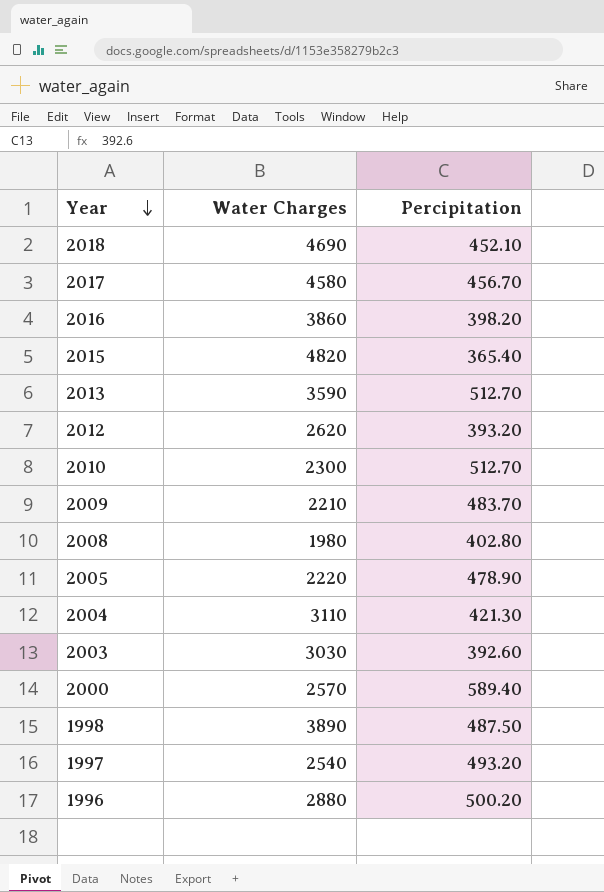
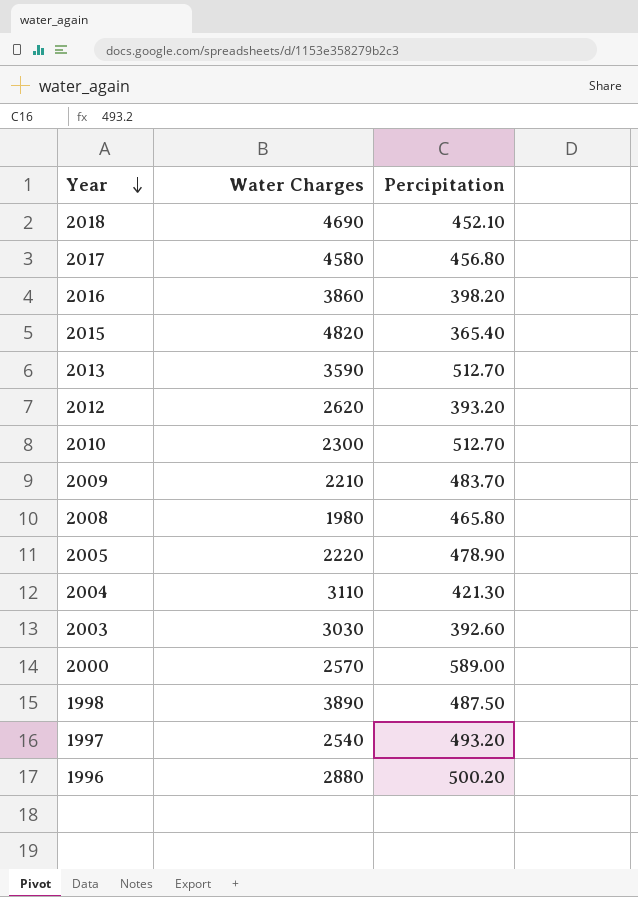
2017 | Percipitation: 456.70 -> 456.80
2008 | Percipitation: 402.80 -> 465.80
2000 | Percipitation: 589.40 -> 589.00

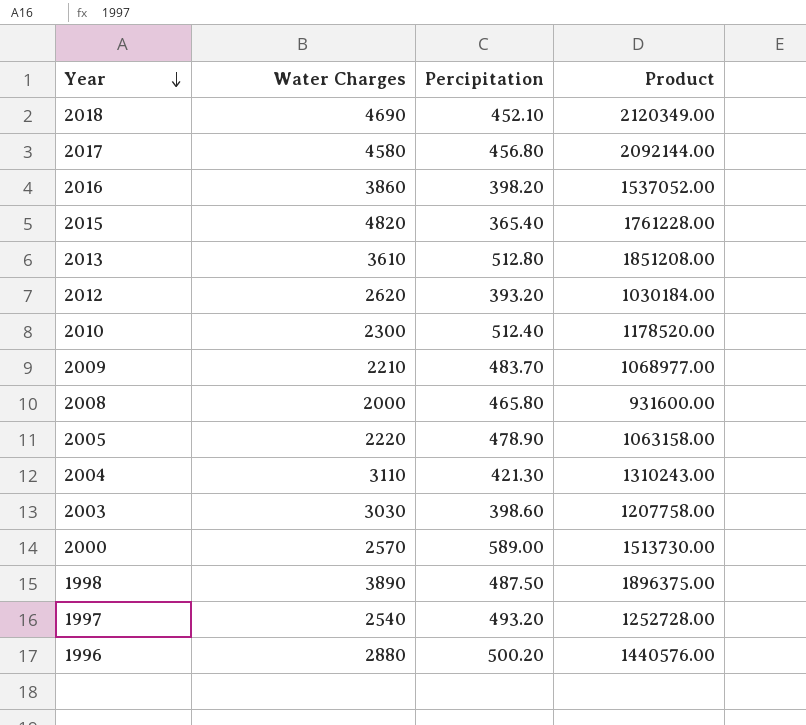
column Product | formula: none -> [Water Charges] * [Percipitation]
2013 | Water Charges: 3590 -> 3610
2013 | Percipitation: 512.70 -> 512.80
2010 | Percipitation: 512.70 -> 512.40
2008 | Water Charges: 1980 -> 2000
2003 | Percipitation: 392.60 -> 398.60

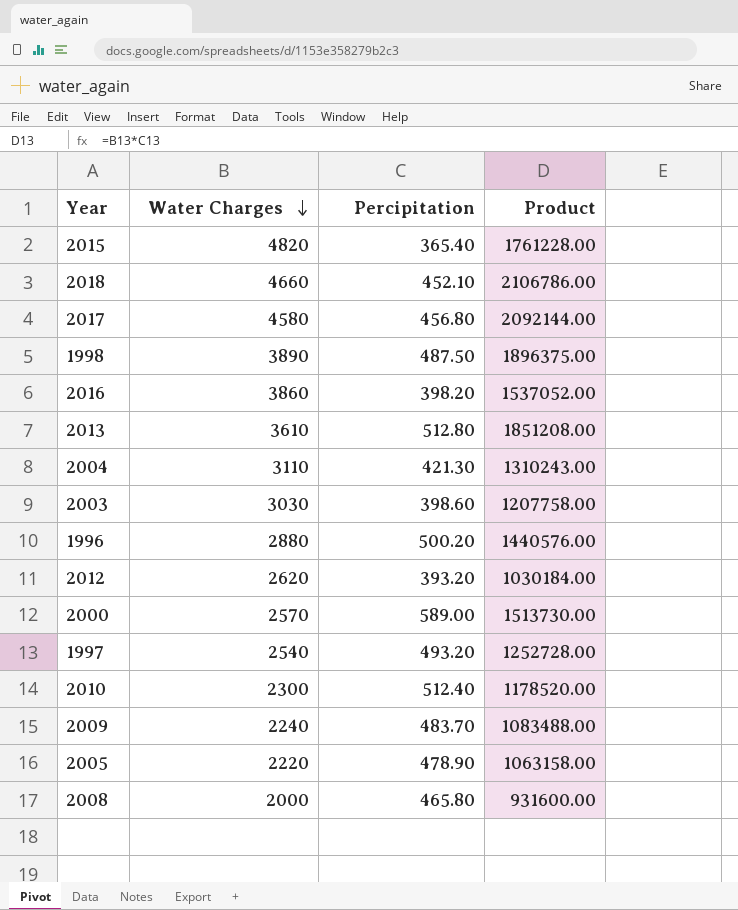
row order: Year descending -> Water Charges descending
2018 | Water Charges: 4690 -> 4660
2018 | Product: 2120349.00 -> 2106786.00
2009 | Water Charges: 2210 -> 2240
2009 | Product: 1068977.00 -> 1083488.00

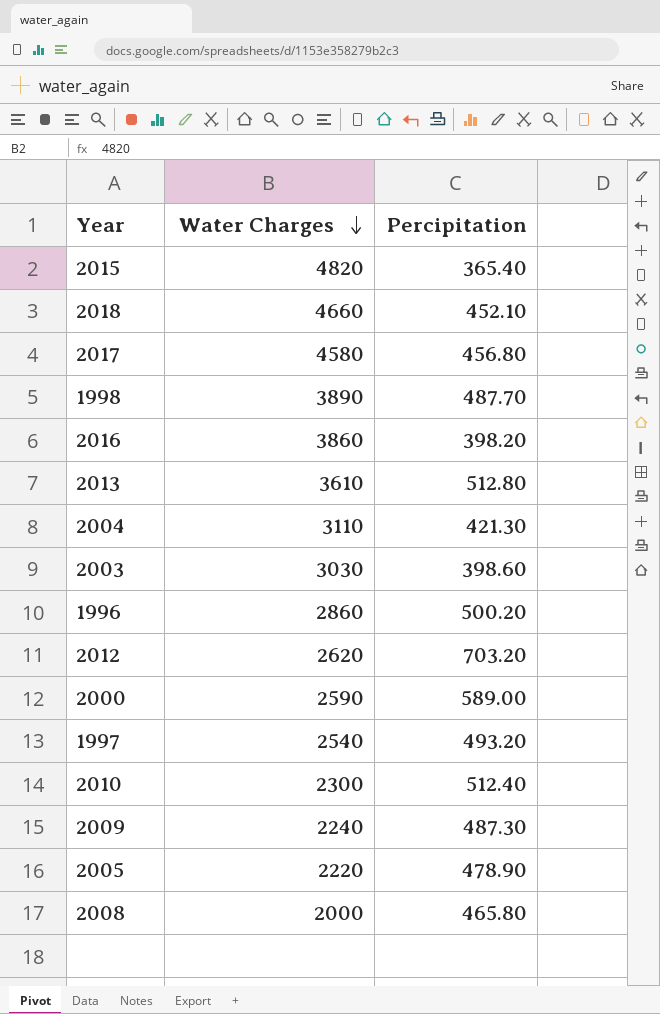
column Product | formula: [Water Charges] * [Percipitation] -> none
1998 | Percipitation: 487.50 -> 487.70
1996 | Water Charges: 2880 -> 2860
2012 | Percipitation: 393.20 -> 703.20
2000 | Water Charges: 2570 -> 2590
2009 | Percipitation: 483.70 -> 487.30

